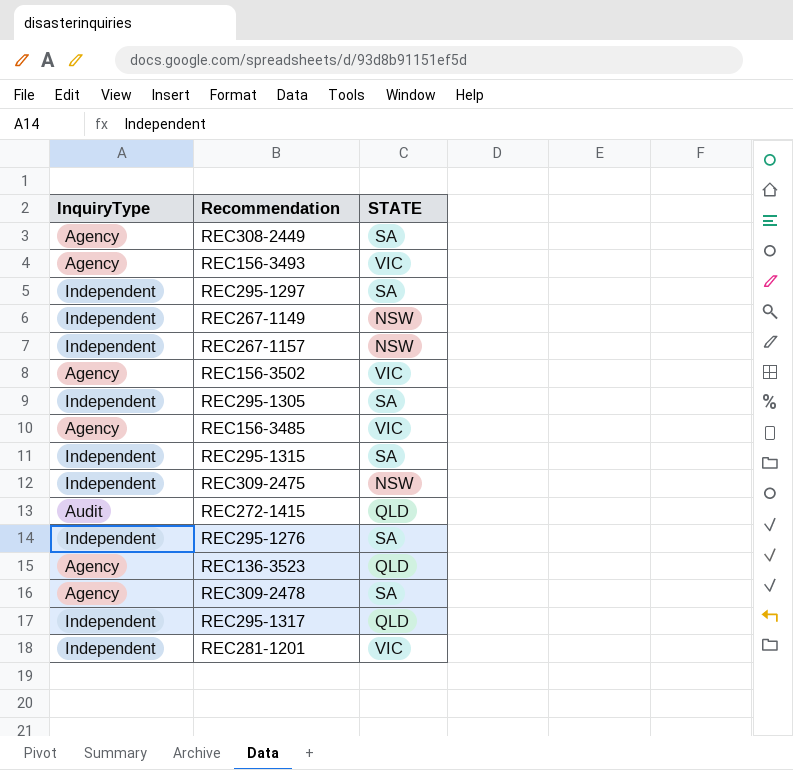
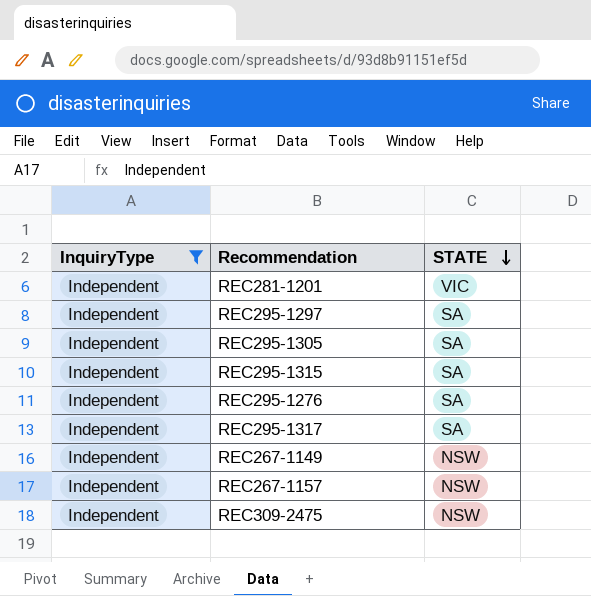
filter: none -> InquiryType = Independent
row order: none -> STATE descending
REC295-1317 | STATE: QLD -> SA

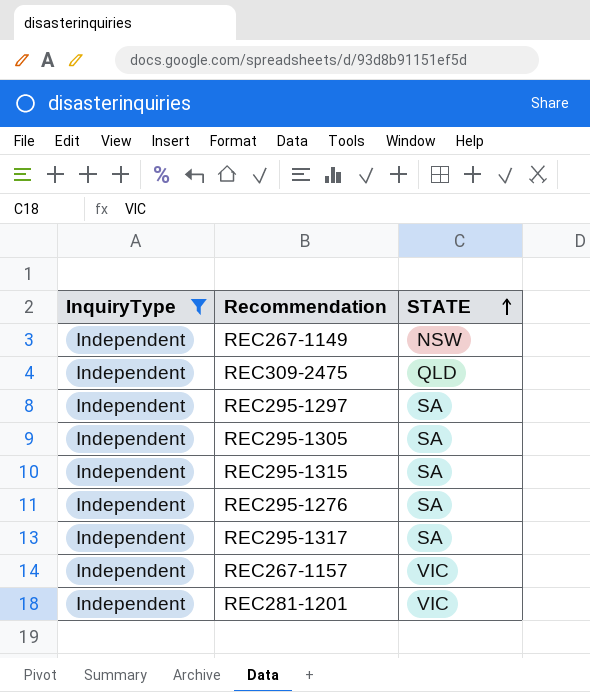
row order: STATE descending -> STATE ascending
REC309-2475 | STATE: NSW -> QLD
REC267-1157 | STATE: NSW -> VIC

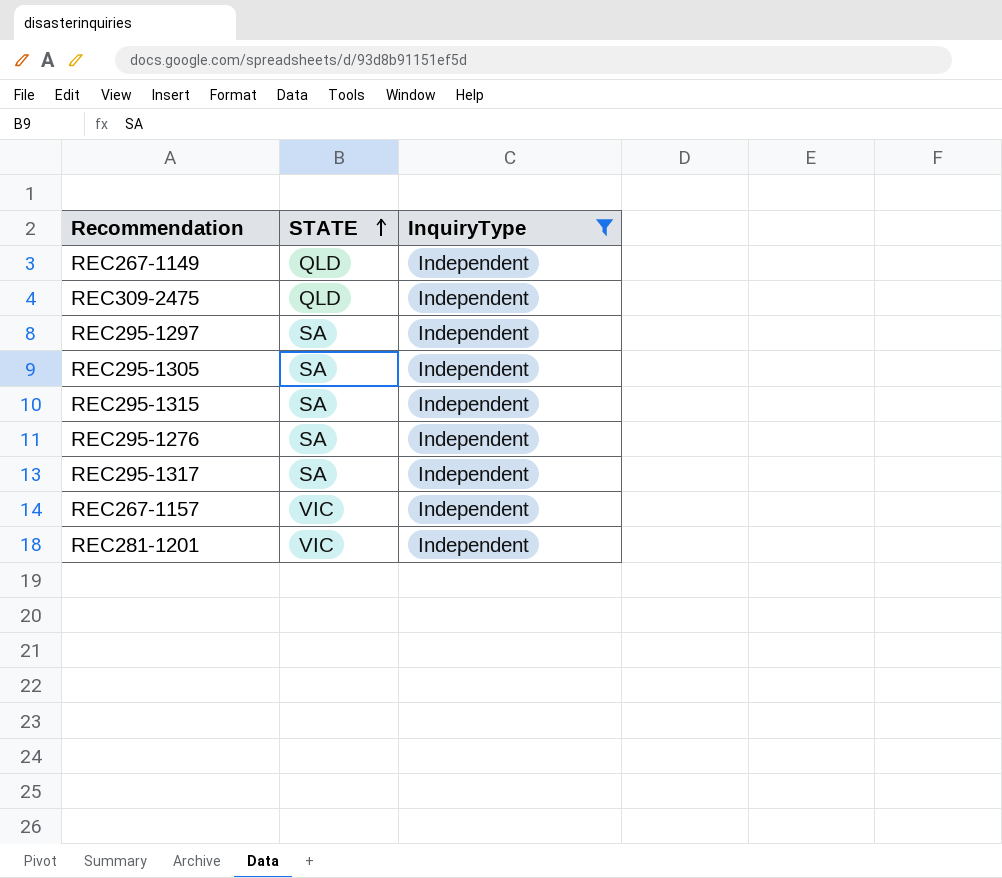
column InquiryType | position: 1 -> 3
REC267-1149 | STATE: NSW -> QLD

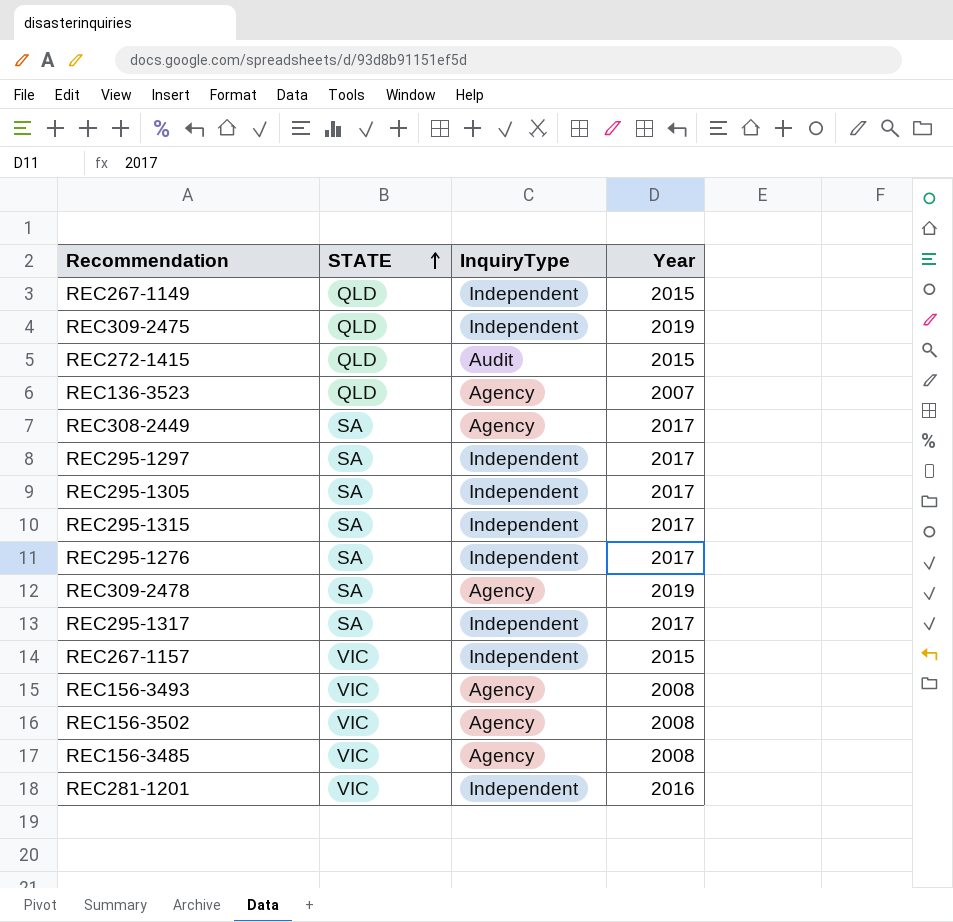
filter: InquiryType = Independent -> none
column Year | position: none -> 4

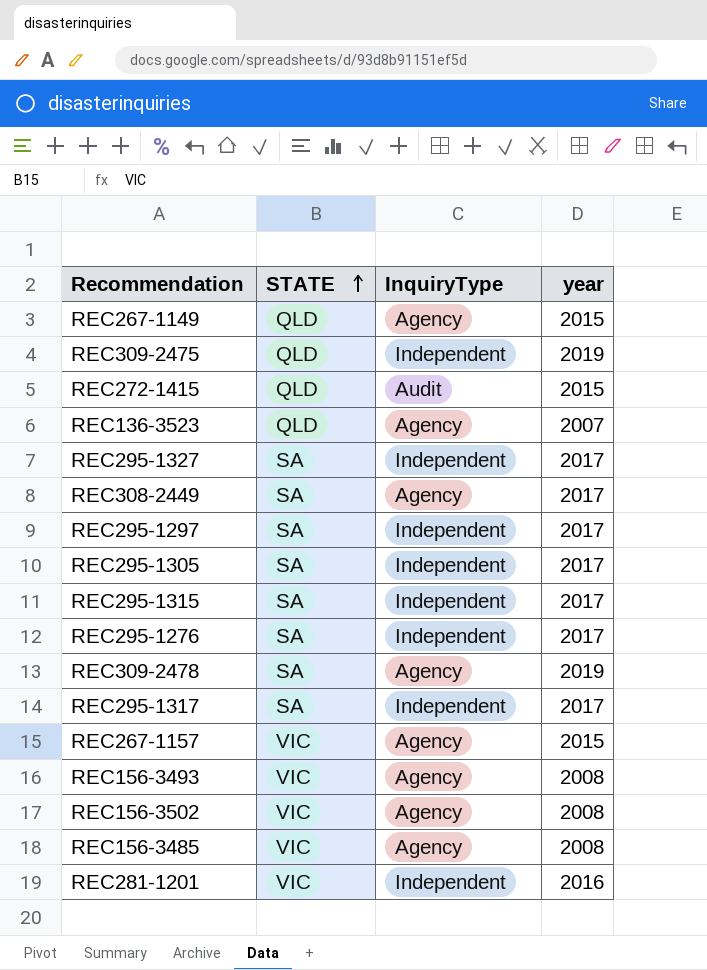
column name: Year -> year
REC267-1149 | InquiryType: Independent -> Agency
row REC295-1327: none -> SA | Independent | 2017
REC267-1157 | InquiryType: Independent -> Agency

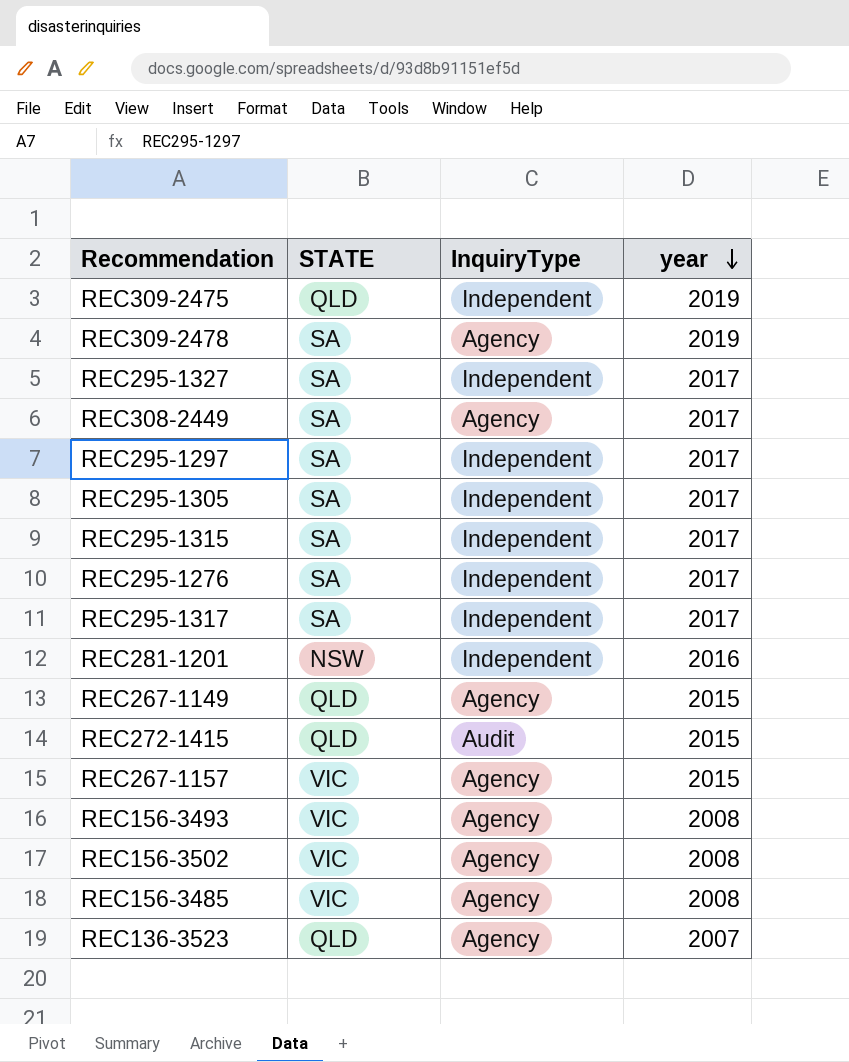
row order: STATE ascending -> year descending
REC281-1201 | STATE: VIC -> NSW

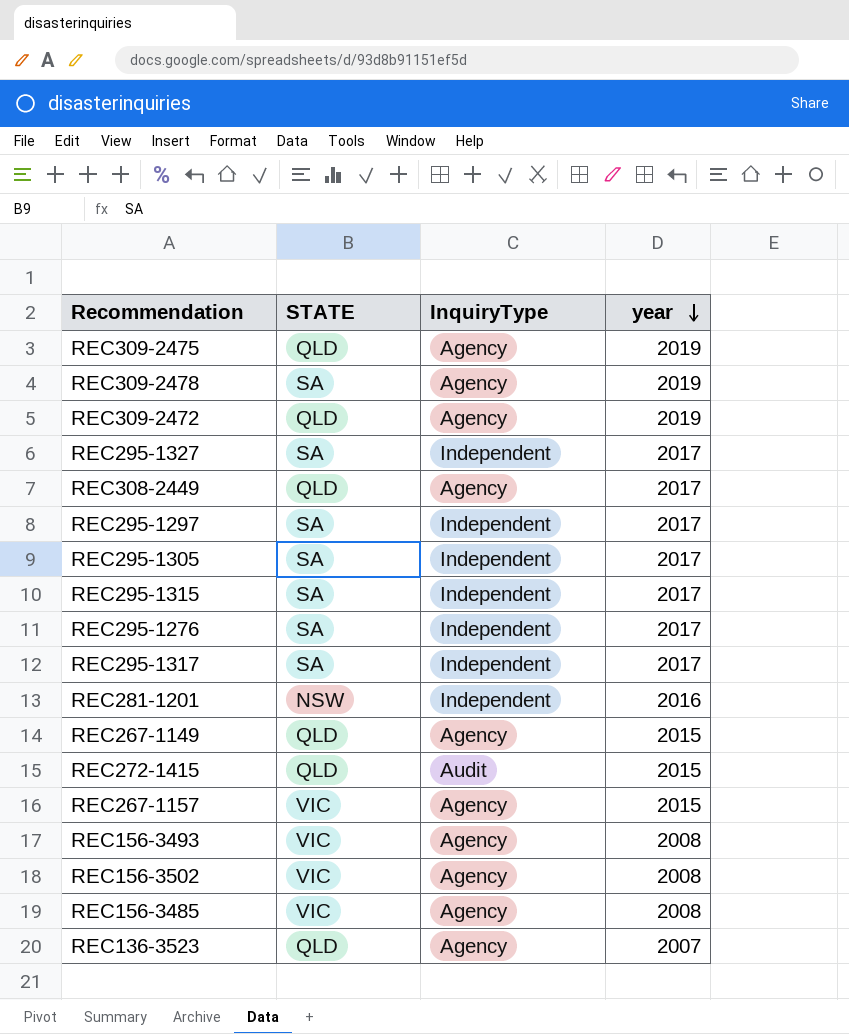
REC309-2475 | InquiryType: Independent -> Agency
row REC309-2472: none -> QLD | Agency | 2019
REC308-2449 | STATE: SA -> QLD

